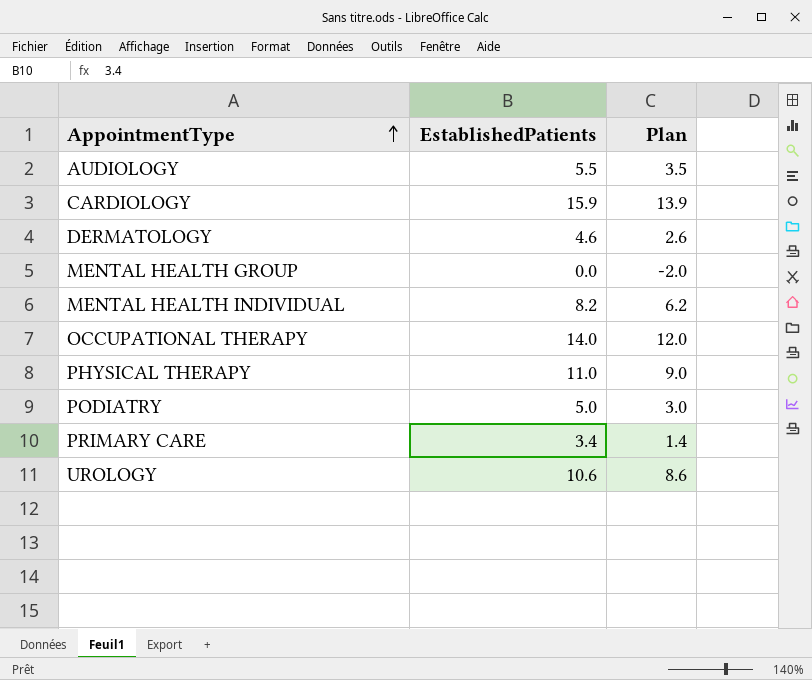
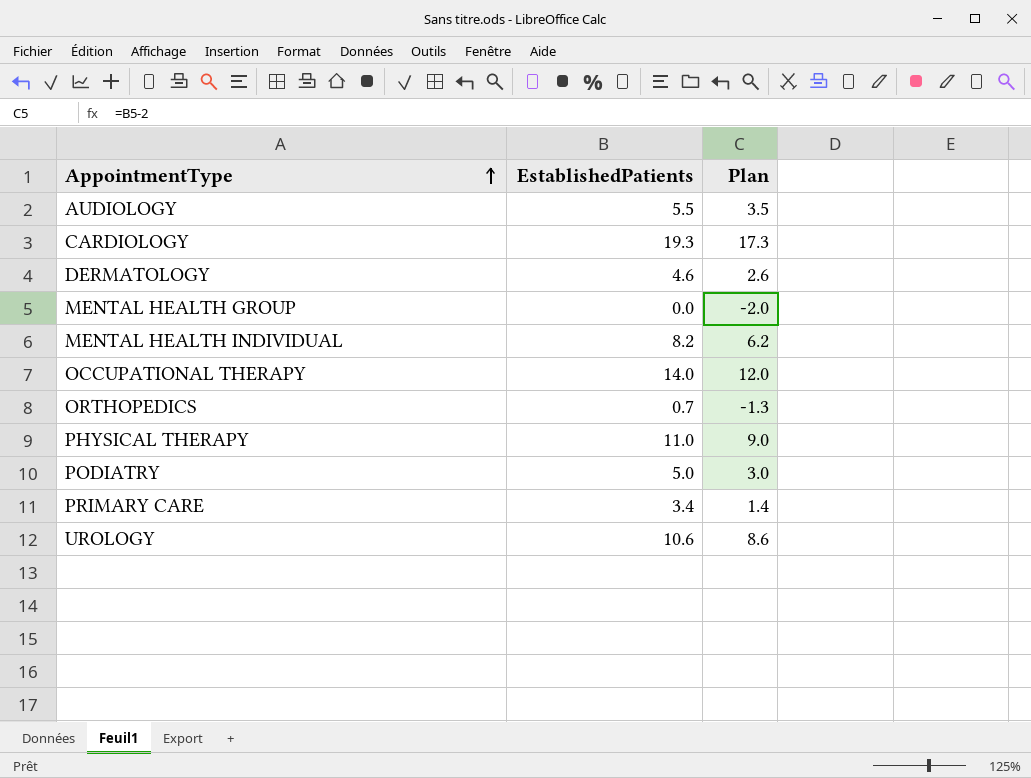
CARDIOLOGY | EstablishedPatients: 15.9 -> 19.3
CARDIOLOGY | Plan: 13.9 -> 17.3
row ORTHOPEDICS: none -> 0.7 | -1.3

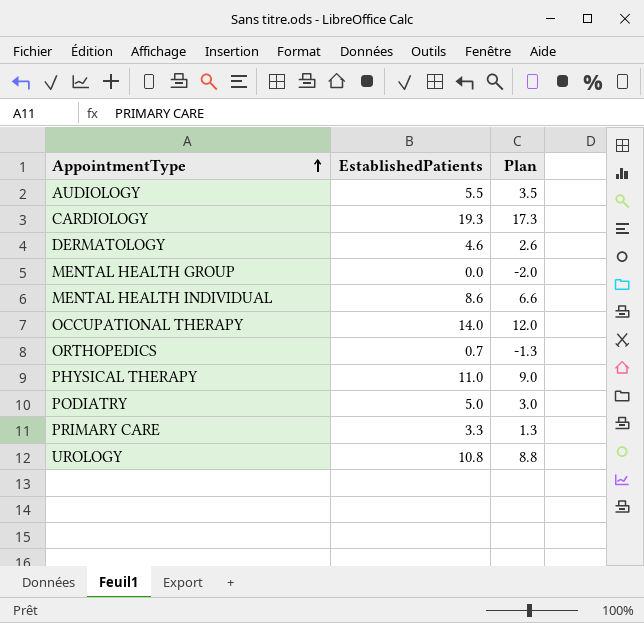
MENTAL HEALTH INDIVIDUAL | EstablishedPatients: 8.2 -> 8.6
MENTAL HEALTH INDIVIDUAL | Plan: 6.2 -> 6.6
PRIMARY CARE | EstablishedPatients: 3.4 -> 3.3
PRIMARY CARE | Plan: 1.4 -> 1.3
UROLOGY | EstablishedPatients: 10.6 -> 10.8
UROLOGY | Plan: 8.6 -> 8.8

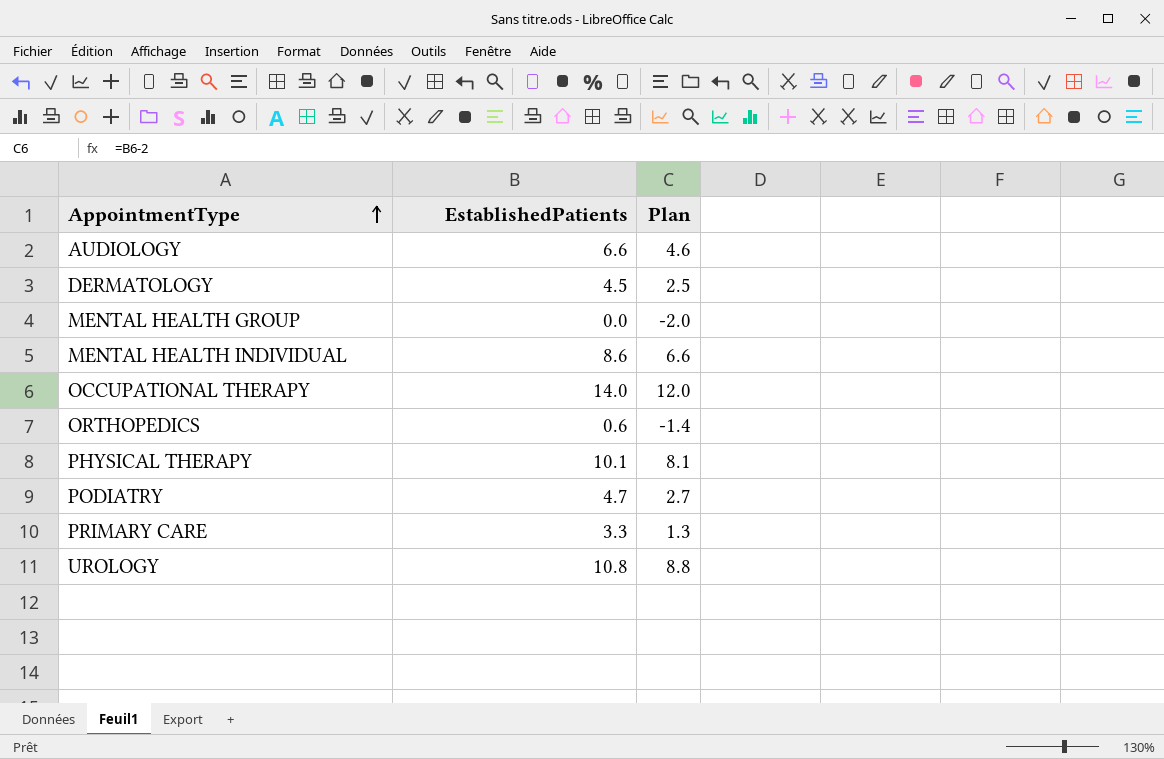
row CARDIOLOGY: 19.3 | 17.3 -> none
AUDIOLOGY | EstablishedPatients: 5.5 -> 6.6
AUDIOLOGY | Plan: 3.5 -> 4.6
DERMATOLOGY | EstablishedPatients: 4.6 -> 4.5
DERMATOLOGY | Plan: 2.6 -> 2.5
ORTHOPEDICS | EstablishedPatients: 0.7 -> 0.6
ORTHOPEDICS | Plan: -1.3 -> -1.4
PHYSICAL THERAPY | EstablishedPatients: 11.0 -> 10.1
PHYSICAL THERAPY | Plan: 9.0 -> 8.1
PODIATRY | EstablishedPatients: 5.0 -> 4.7
PODIATRY | Plan: 3.0 -> 2.7

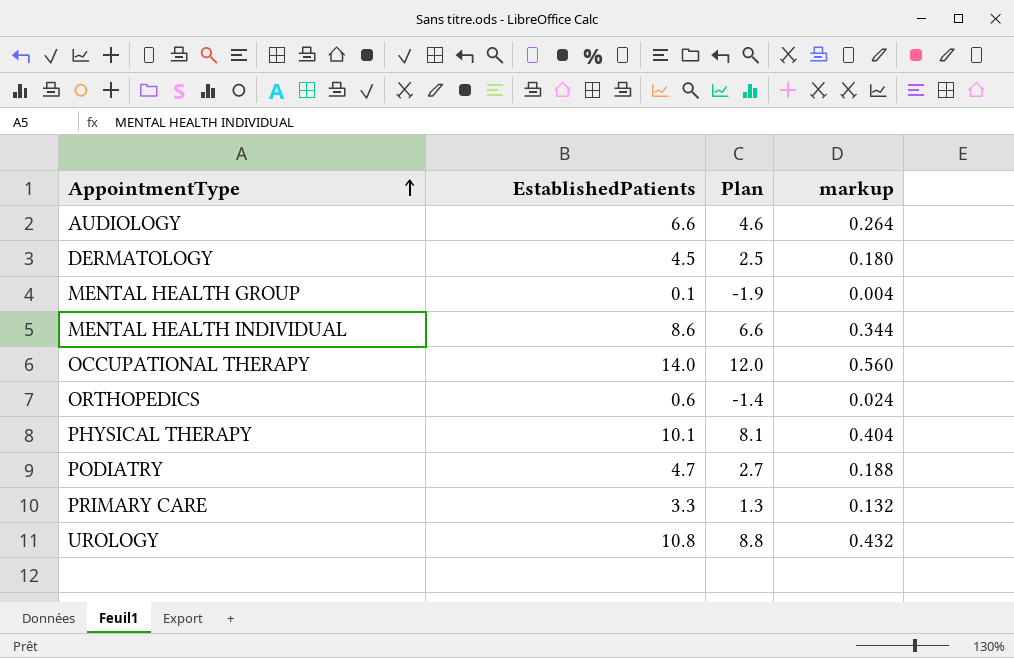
column markup | formula: none -> [EstablishedPatients] * 0.04
MENTAL HEALTH GROUP | EstablishedPatients: 0.0 -> 0.1
MENTAL HEALTH GROUP | Plan: -2.0 -> -1.9

